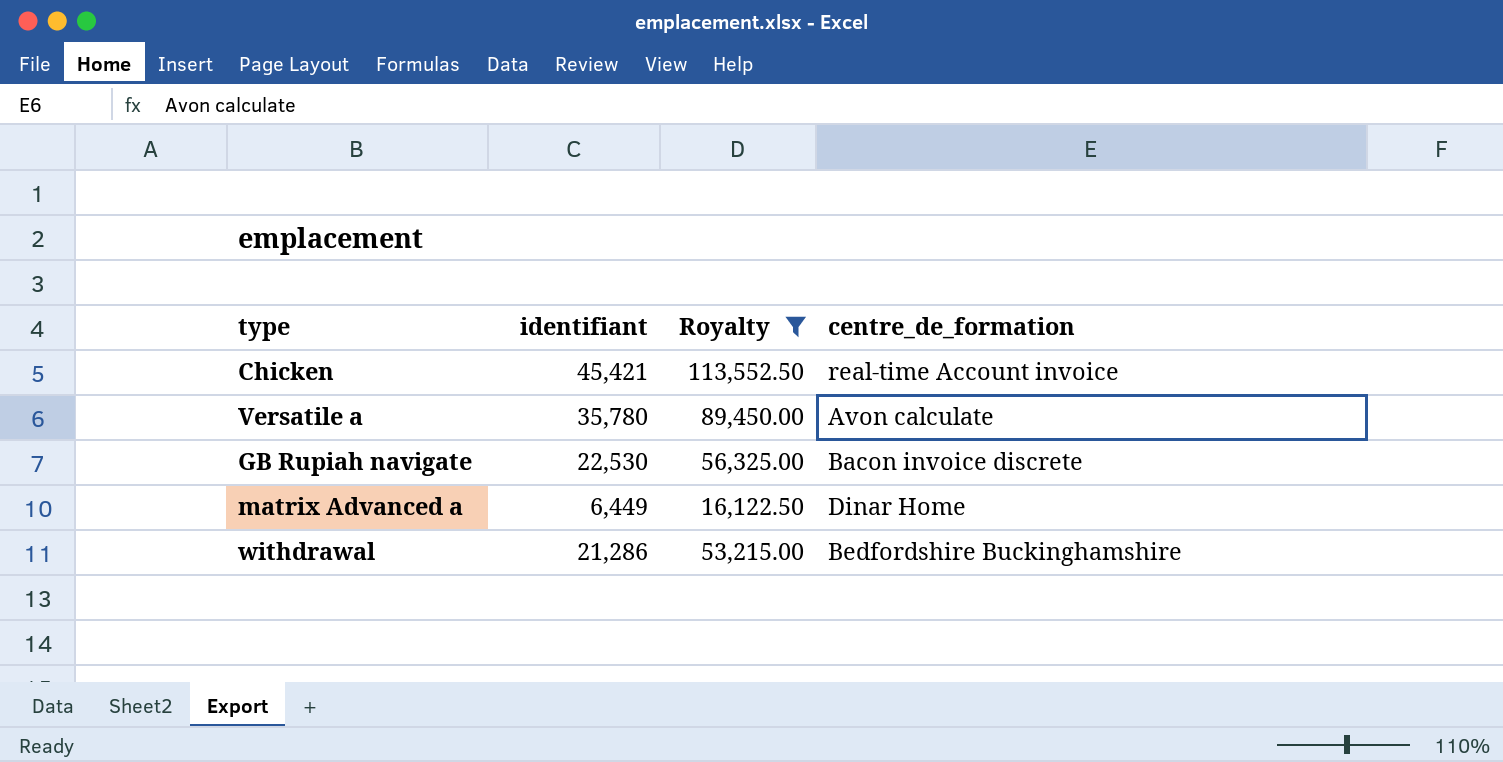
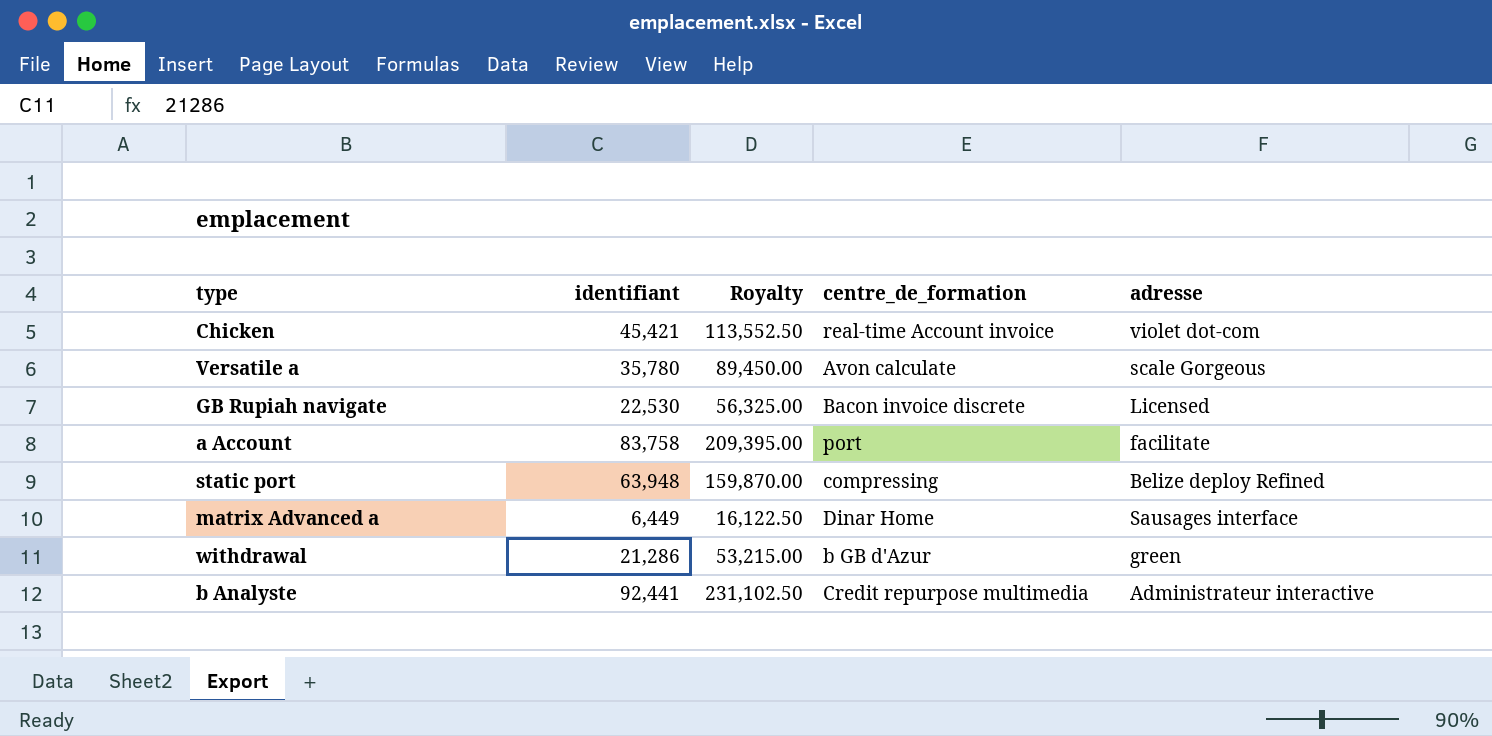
filter: Royalty <= 113,552.50 -> none
column adresse | position: none -> 5
withdrawal | centre_de_formation: Bedfordshire Buckinghamshire -> b GB d'Azur

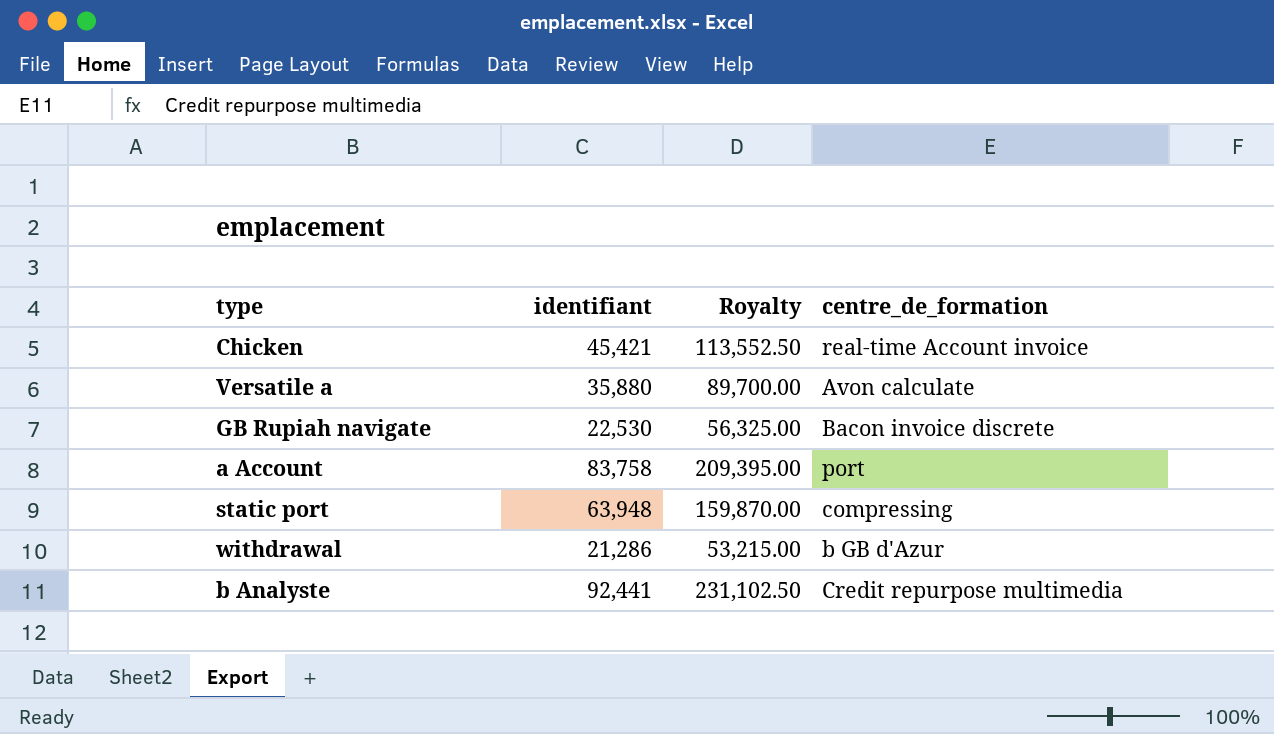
column adresse | position: 5 -> none
row matrix Advanced a: 6,449 | 16,122.50 | Dinar Home | Sausages interface -> none
Versatile a | identifiant: 35,780 -> 35,880
Versatile a | Royalty: 89,450.00 -> 89,700.00

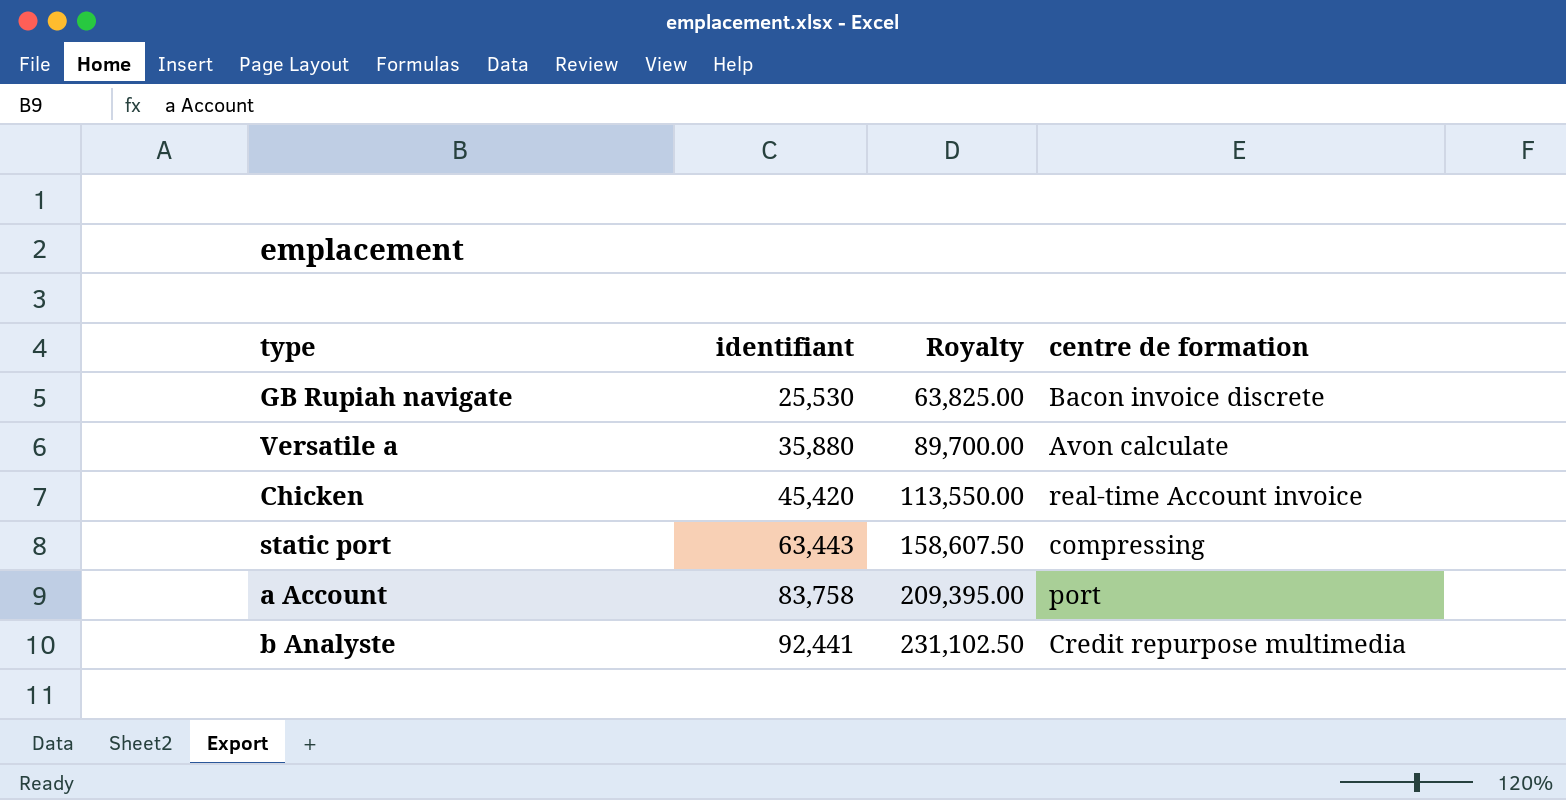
row order: none -> identifiant ascending
column name: centre_de_formation -> centre de formation
row withdrawal: 21,286 | 53,215.00 | b GB d'Azur -> none
GB Rupiah navigate | identifiant: 22,530 -> 25,530
GB Rupiah navigate | Royalty: 56,325.00 -> 63,825.00
Chicken | identifiant: 45,421 -> 45,420
Chicken | Royalty: 113,552.50 -> 113,550.00
static port | identifiant: 63,948 -> 63,443
static port | Royalty: 159,870.00 -> 158,607.50

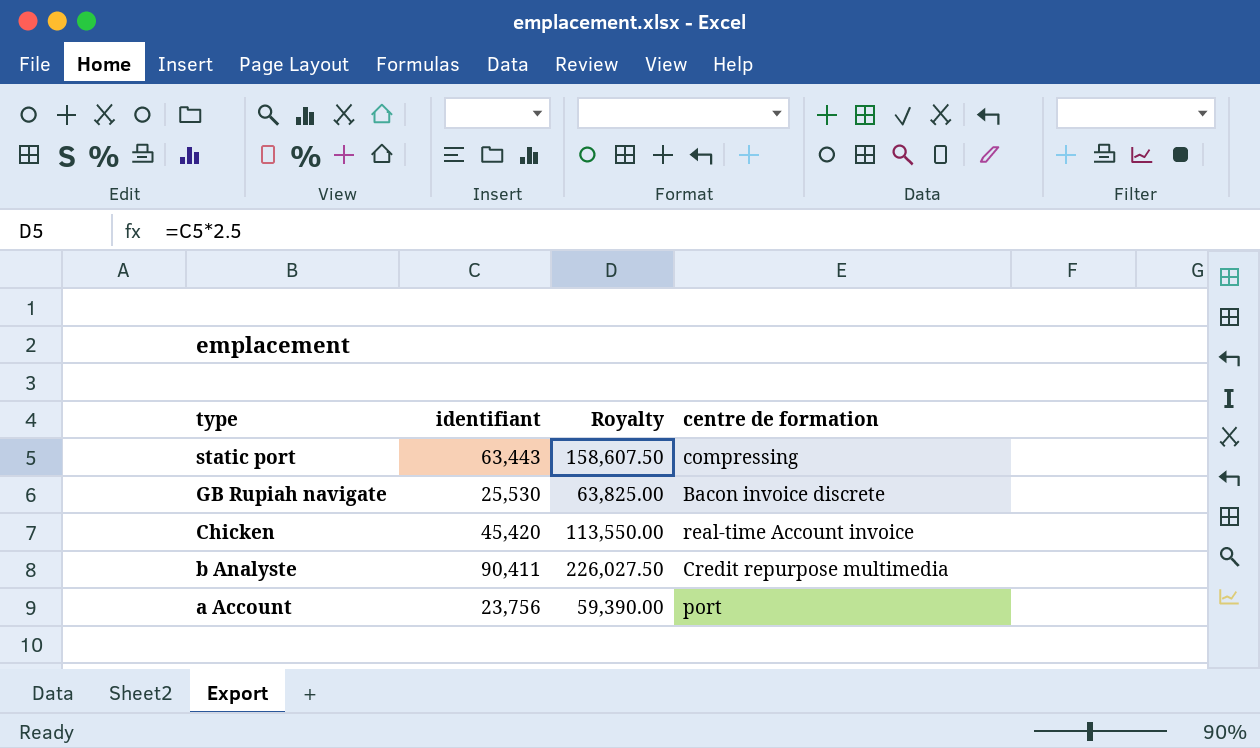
row order: identifiant ascending -> type descending
row Versatile a: 35,880 | 89,700.00 | Avon calculate -> none
b Analyste | identifiant: 92,441 -> 90,411
b Analyste | Royalty: 231,102.50 -> 226,027.50
a Account | identifiant: 83,758 -> 23,756
a Account | Royalty: 209,395.00 -> 59,390.00

